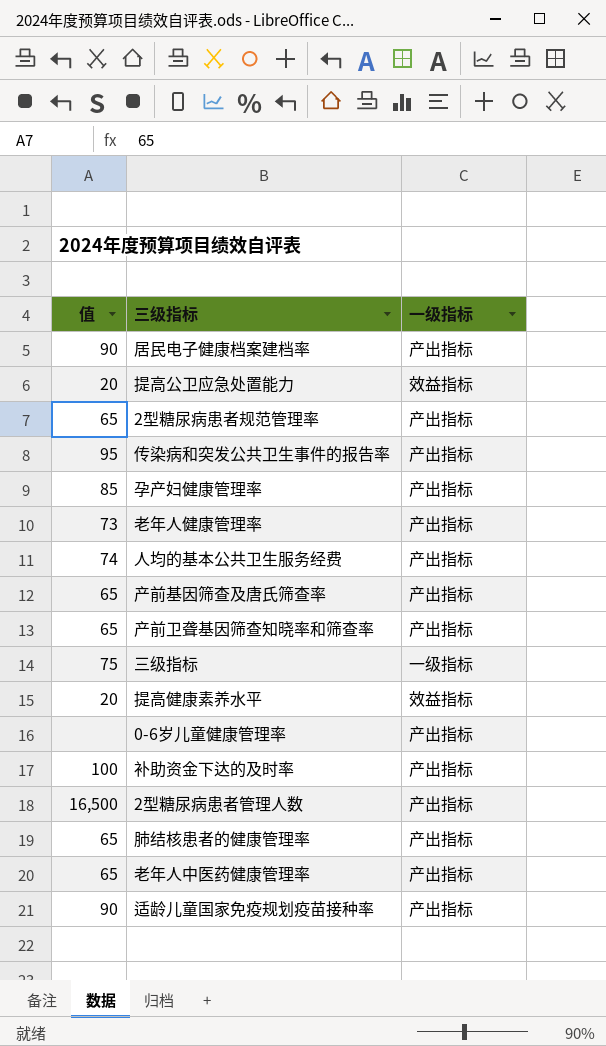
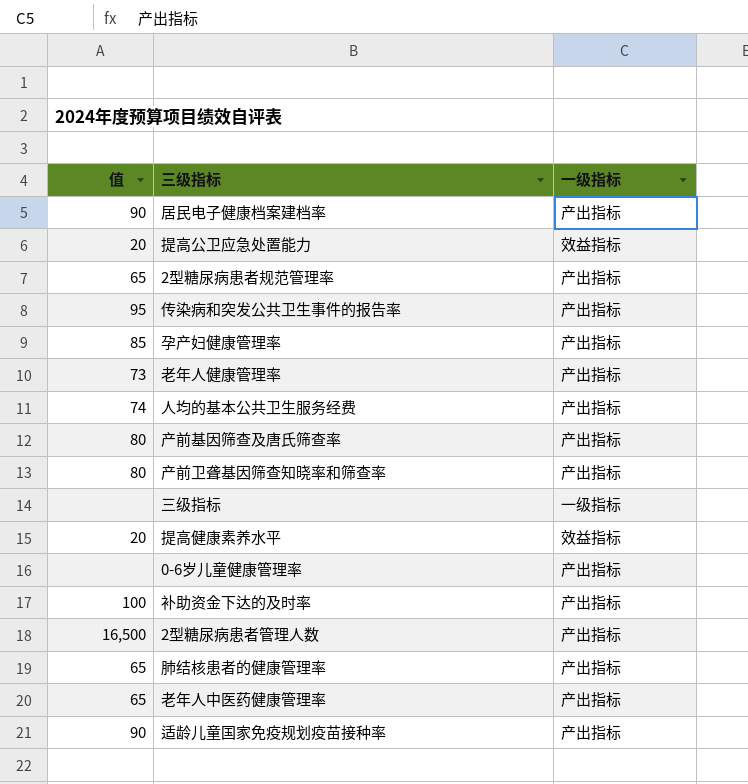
产前基因筛查及唐氏筛查率 | 值: 65 -> 80
产前卫聋基因筛查知晓率和筛查率 | 值: 65 -> 80
三级指标 | 值: 75 -> none

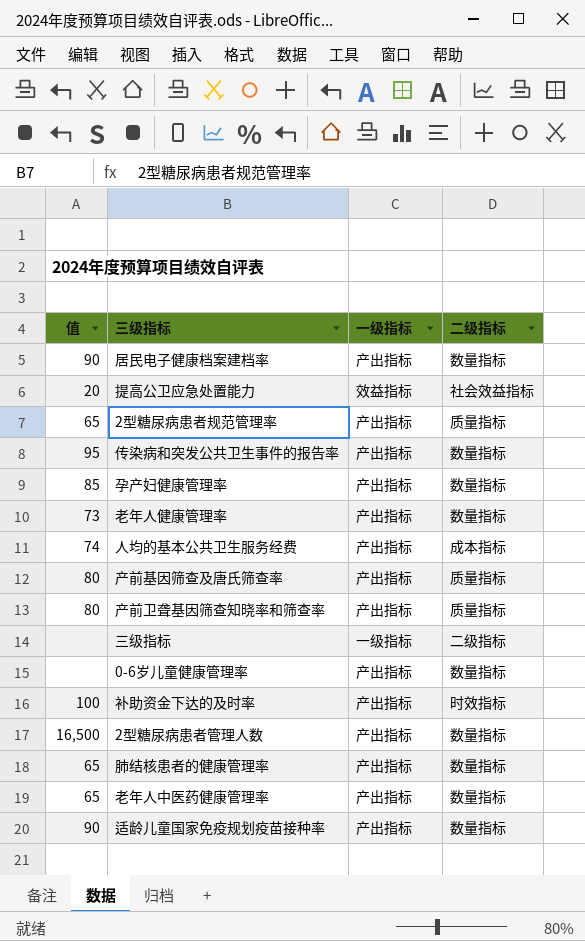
column 二级指标 | position: none -> 4
row 提高健康素养水平: 20 | 效益指标 -> none

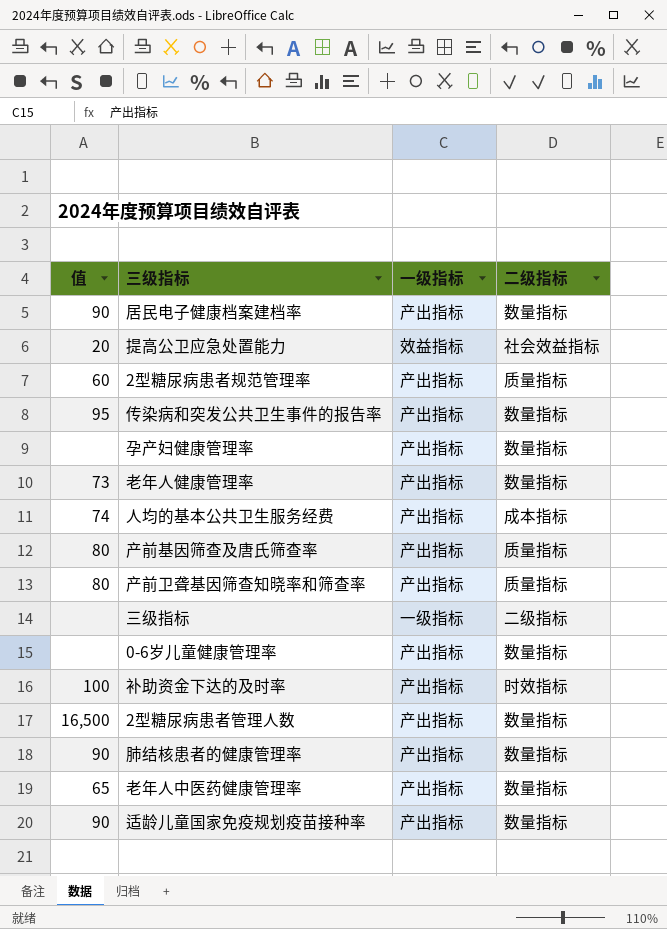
2型糖尿病患者规范管理率 | 值: 65 -> 60
孕产妇健康管理率 | 值: 85 -> none
肺结核患者的健康管理率 | 值: 65 -> 90

